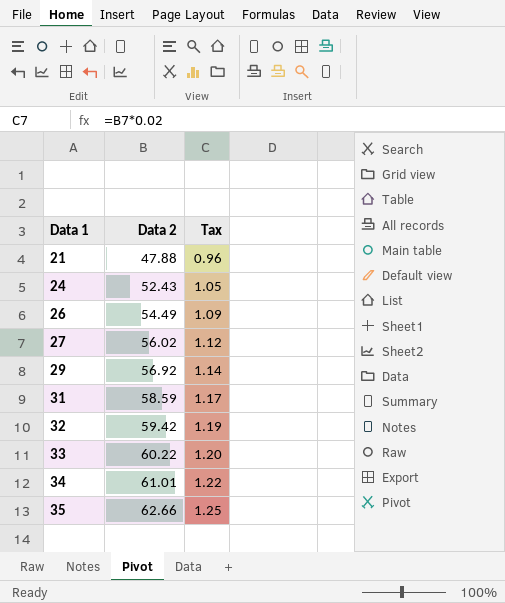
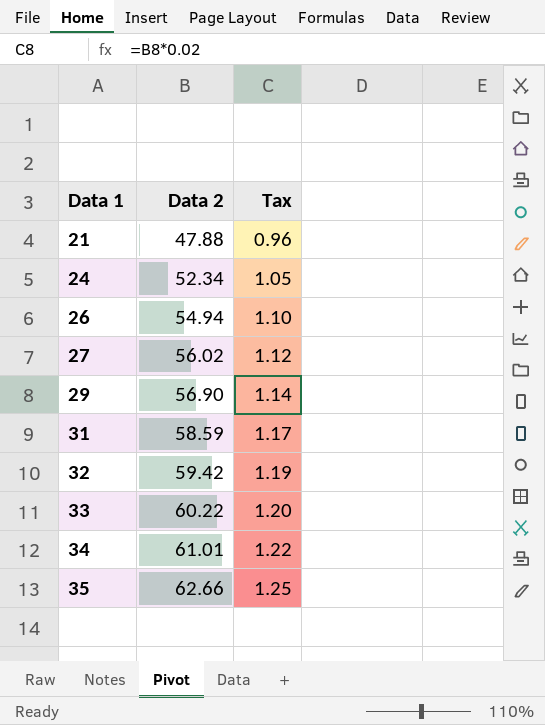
24 | Data 2: 52.43 -> 52.34
26 | Data 2: 54.49 -> 54.94
26 | Tax: 1.09 -> 1.10
29 | Data 2: 56.92 -> 56.90

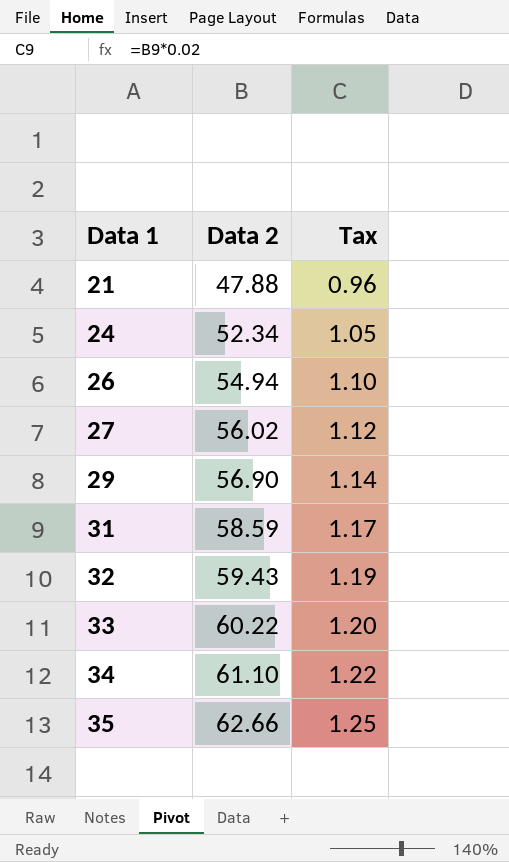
32 | Data 2: 59.42 -> 59.43
34 | Data 2: 61.01 -> 61.10

